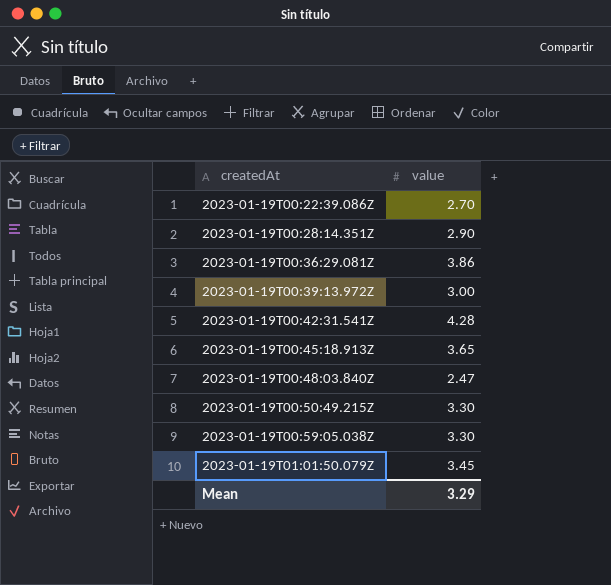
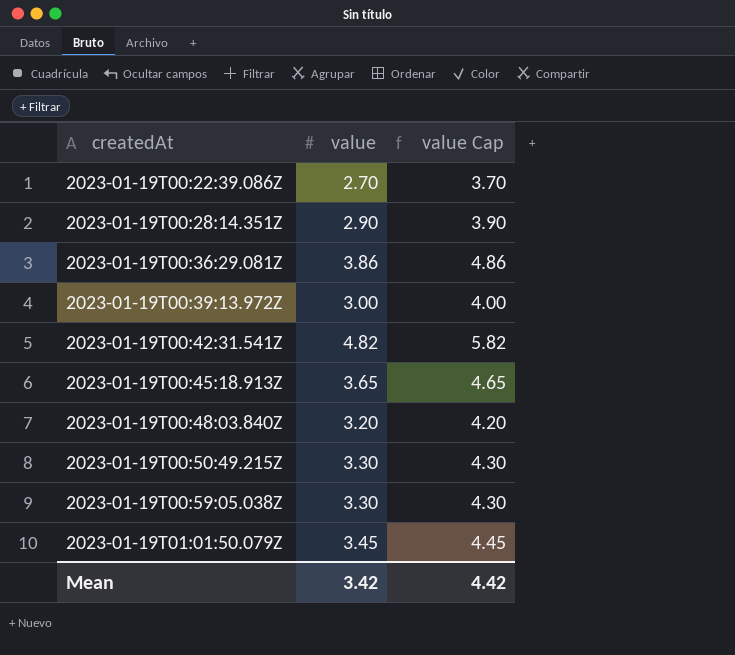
column value Cap | formula: none -> [value] + 1
2023-01-19T00:42:31.541Z | value: 4.28 -> 4.82
2023-01-19T00:48:03.840Z | value: 2.47 -> 3.20
Mean | value: 3.29 -> 3.42

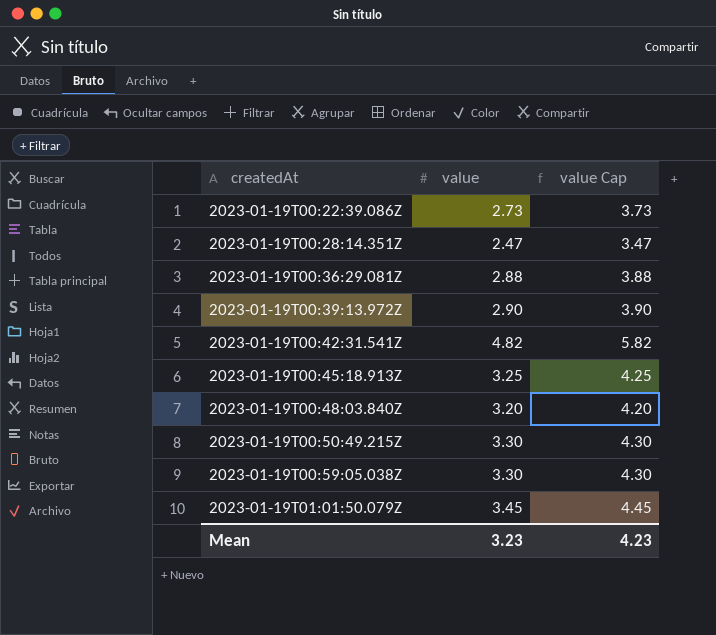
2023-01-19T00:22:39.086Z | value: 2.70 -> 2.73
2023-01-19T00:22:39.086Z | value Cap: 3.70 -> 3.73
2023-01-19T00:28:14.351Z | value: 2.90 -> 2.47
2023-01-19T00:28:14.351Z | value Cap: 3.90 -> 3.47
2023-01-19T00:36:29.081Z | value: 3.86 -> 2.88
2023-01-19T00:36:29.081Z | value Cap: 4.86 -> 3.88
2023-01-19T00:39:13.972Z | value: 3.00 -> 2.90
2023-01-19T00:39:13.972Z | value Cap: 4.00 -> 3.90
2023-01-19T00:45:18.913Z | value: 3.65 -> 3.25
2023-01-19T00:45:18.913Z | value Cap: 4.65 -> 4.25
Mean | value: 3.42 -> 3.23
Mean | value Cap: 4.42 -> 4.23

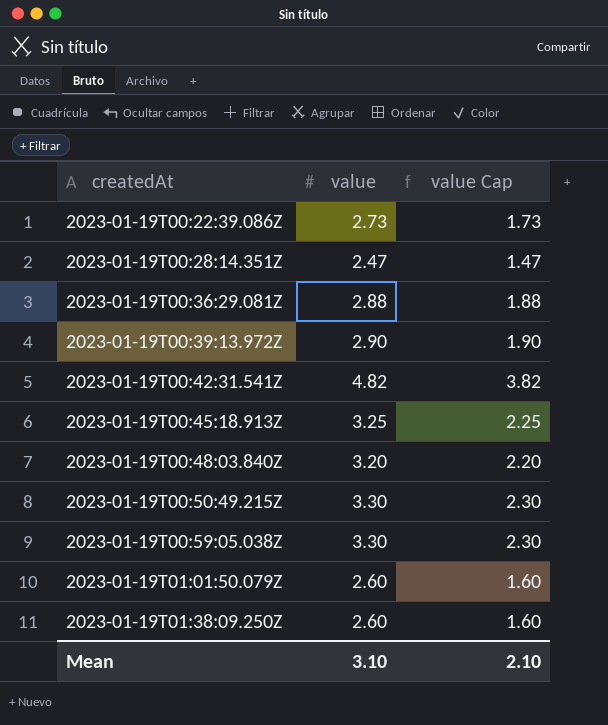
column value Cap | formula: [value] + 1 -> [value] - 1
2023-01-19T01:01:50.079Z | value: 3.45 -> 2.60
row 2023-01-19T01:38:09.250Z: none -> 2.60 | 1.60
Mean | value: 3.23 -> 3.10
Mean | value Cap: 4.23 -> 2.10

